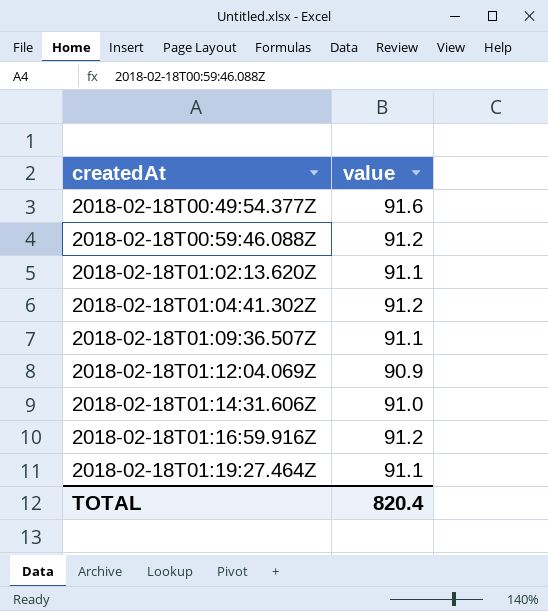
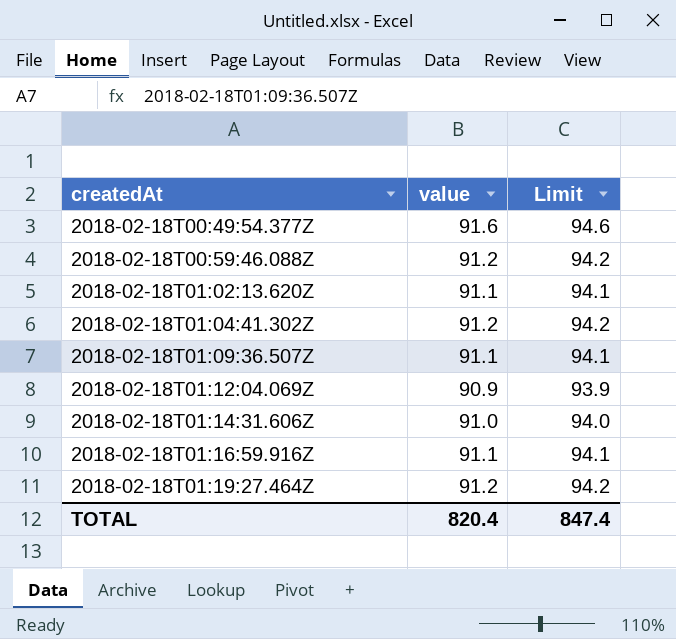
column Limit | formula: none -> [value] + 3
2018-02-18T01:16:59.916Z | value: 91.2 -> 91.1
2018-02-18T01:19:27.464Z | value: 91.1 -> 91.2

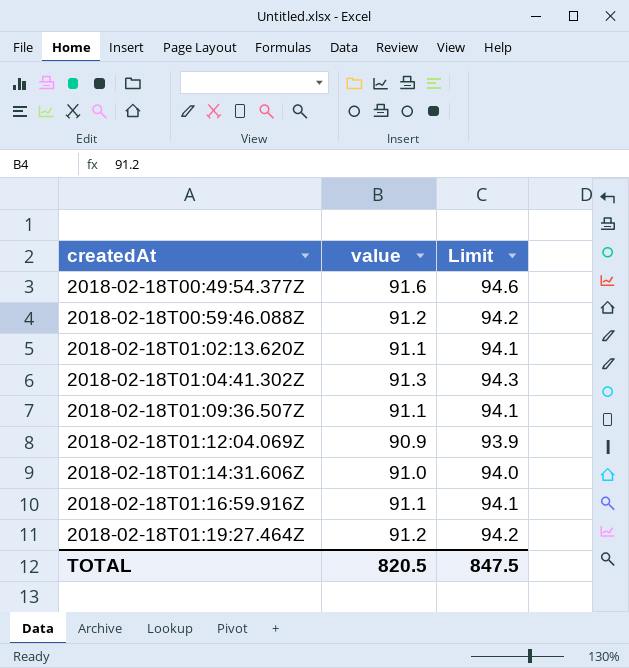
2018-02-18T01:04:41.302Z | value: 91.2 -> 91.3
2018-02-18T01:04:41.302Z | Limit: 94.2 -> 94.3
TOTAL | value: 820.4 -> 820.5
TOTAL | Limit: 847.4 -> 847.5

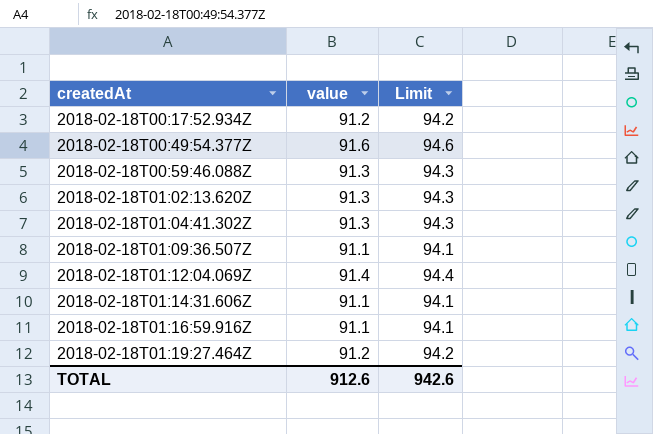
row 2018-02-18T00:17:52.934Z: none -> 91.2 | 94.2
2018-02-18T00:59:46.088Z | value: 91.2 -> 91.3
2018-02-18T00:59:46.088Z | Limit: 94.2 -> 94.3
2018-02-18T01:02:13.620Z | value: 91.1 -> 91.3
2018-02-18T01:02:13.620Z | Limit: 94.1 -> 94.3
2018-02-18T01:12:04.069Z | value: 90.9 -> 91.4
2018-02-18T01:12:04.069Z | Limit: 93.9 -> 94.4
2018-02-18T01:14:31.606Z | value: 91.0 -> 91.1
2018-02-18T01:14:31.606Z | Limit: 94.0 -> 94.1
TOTAL | value: 820.5 -> 912.6
TOTAL | Limit: 847.5 -> 942.6

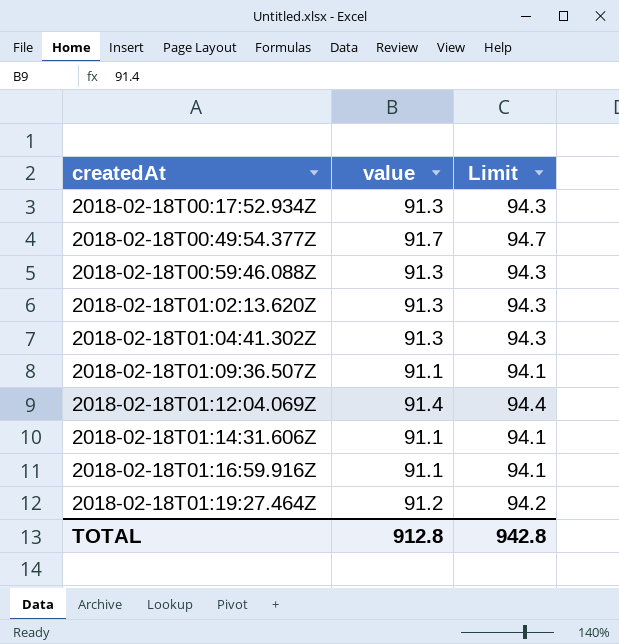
2018-02-18T00:17:52.934Z | value: 91.2 -> 91.3
2018-02-18T00:17:52.934Z | Limit: 94.2 -> 94.3
2018-02-18T00:49:54.377Z | value: 91.6 -> 91.7
2018-02-18T00:49:54.377Z | Limit: 94.6 -> 94.7
TOTAL | value: 912.6 -> 912.8
TOTAL | Limit: 942.6 -> 942.8

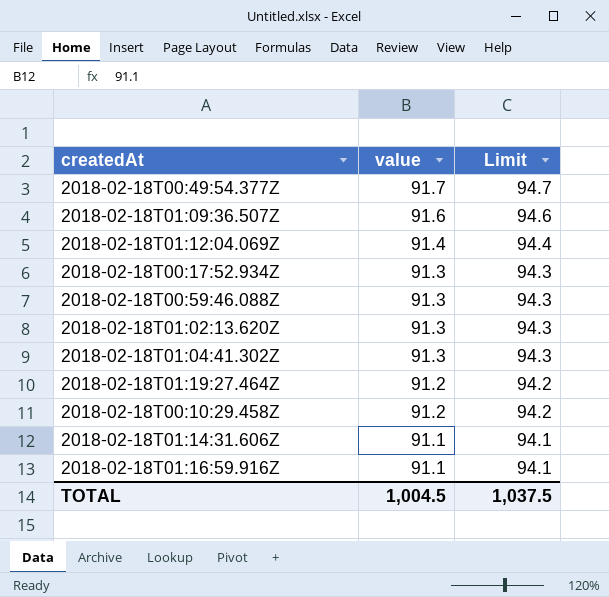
row order: createdAt ascending -> value descending
2018-02-18T01:09:36.507Z | value: 91.1 -> 91.6
2018-02-18T01:09:36.507Z | Limit: 94.1 -> 94.6
row 2018-02-18T00:10:29.458Z: none -> 91.2 | 94.2
TOTAL | value: 912.8 -> 1,004.5
TOTAL | Limit: 942.8 -> 1,037.5

